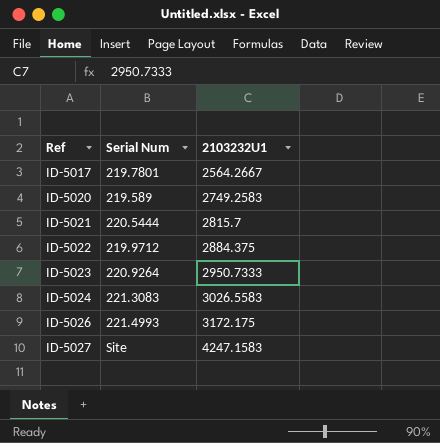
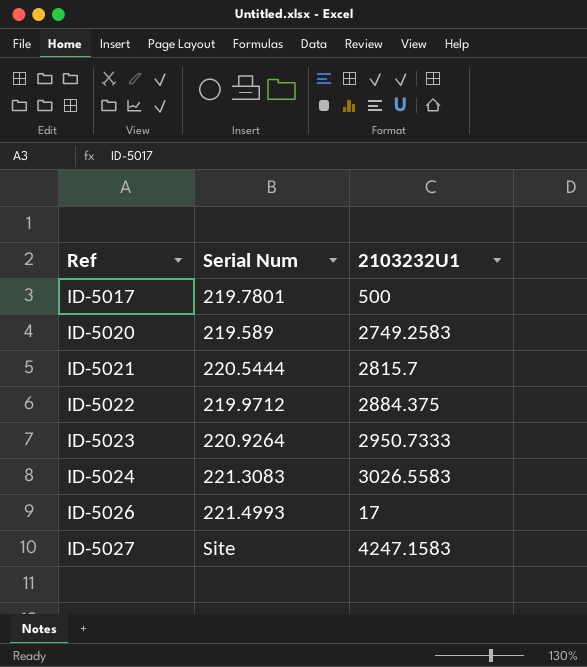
ID-5017 | 2103232U1: 2564.2667 -> 500
ID-5026 | 2103232U1: 3172.175 -> 17

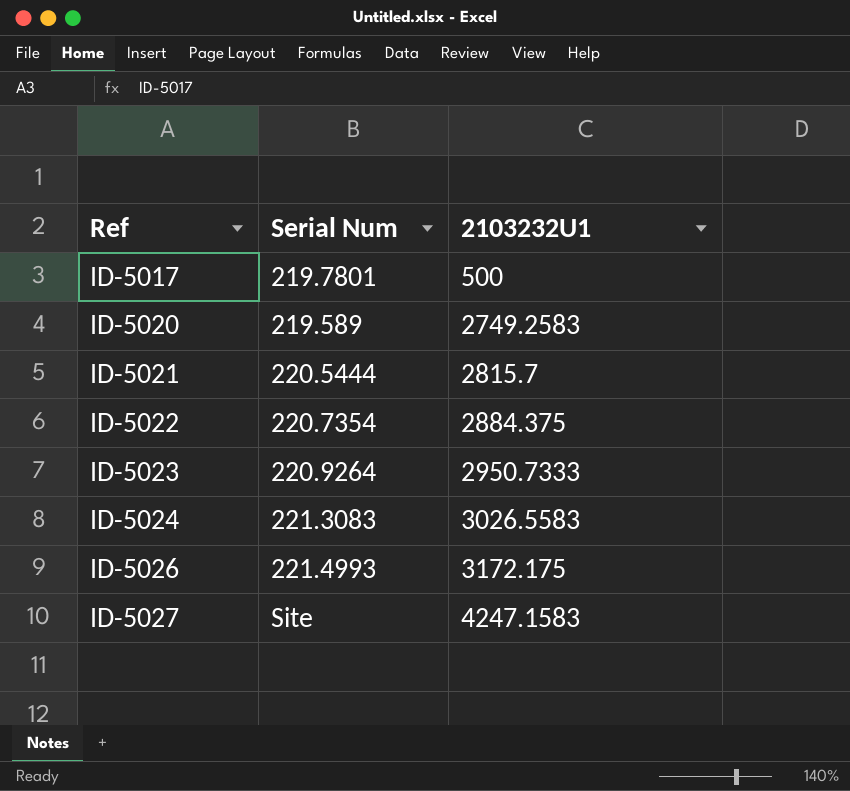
ID-5022 | Serial Num: 219.9712 -> 220.7354
ID-5026 | 2103232U1: 17 -> 3172.175

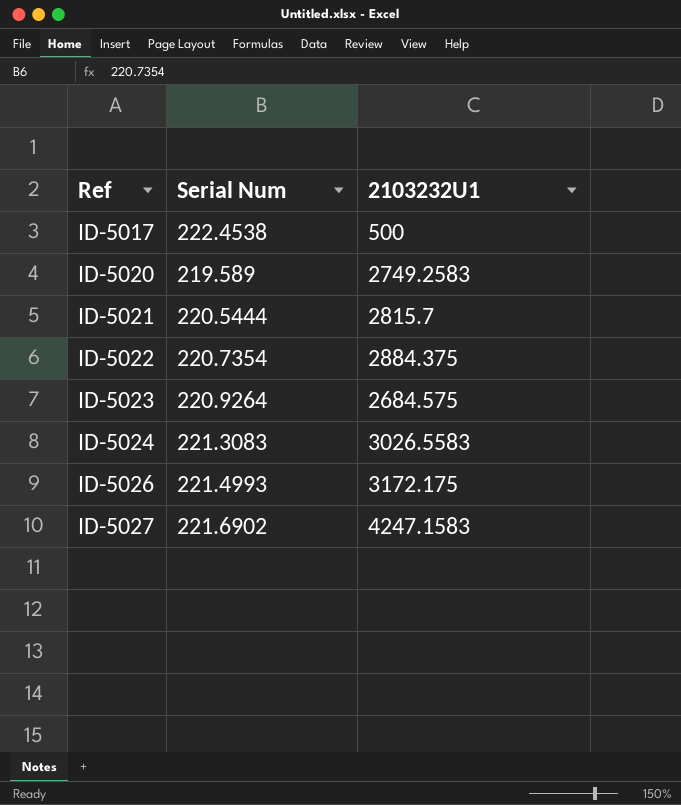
ID-5017 | Serial Num: 219.7801 -> 222.4538
ID-5023 | 2103232U1: 2950.7333 -> 2684.575
ID-5027 | Serial Num: Site -> 221.6902

